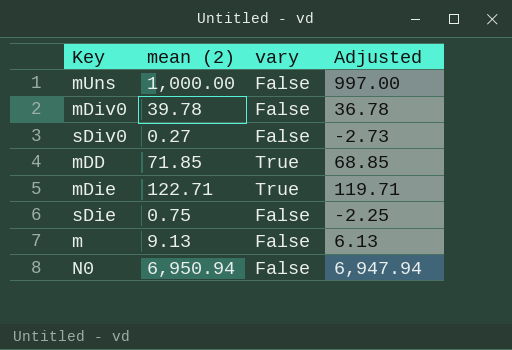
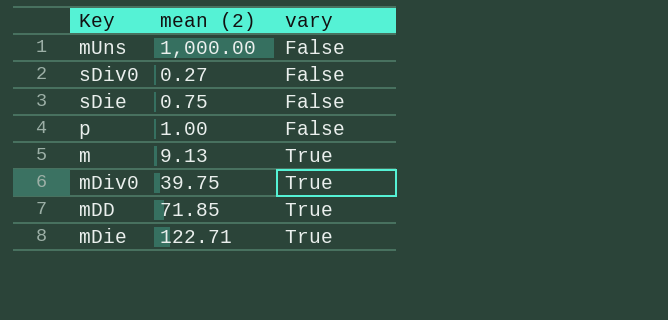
row order: none -> vary ascending
column Adjusted | formula: [mean (2)] - 3 -> none
row N0: 6,950.94 | False | 6,947.94 -> none
row p: none -> 1.00 | False
m | vary: False -> True
mDiv0 | mean (2): 39.78 -> 39.75
mDiv0 | vary: False -> True

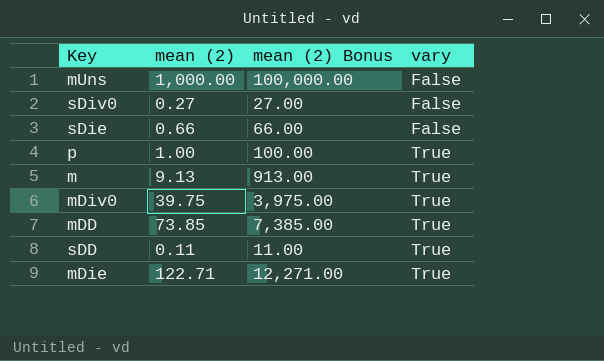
column mean (2) Bonus | formula: none -> [mean (2)] * 100
sDie | mean (2): 0.75 -> 0.66
p | vary: False -> True
mDD | mean (2): 71.85 -> 73.85
row sDD: none -> 0.11 | 11.00 | True

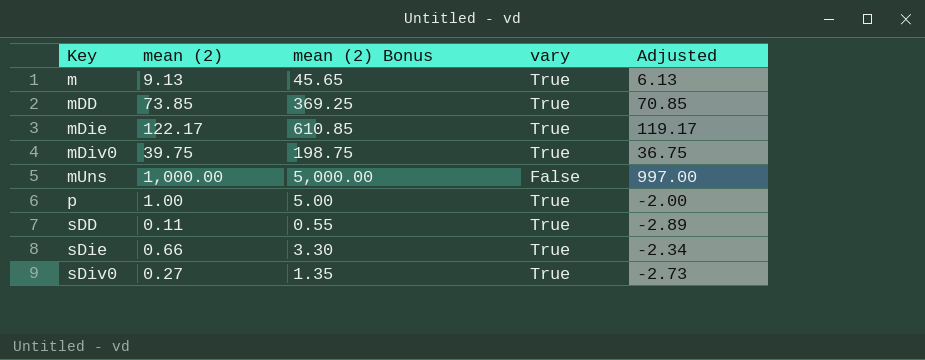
row order: vary ascending -> Key ascending
column mean (2) Bonus | formula: [mean (2)] * 100 -> [mean (2)] * 5
column Adjusted | formula: none -> [mean (2)] - 3
mDie | mean (2): 122.71 -> 122.17
sDie | vary: False -> True
sDiv0 | vary: False -> True

